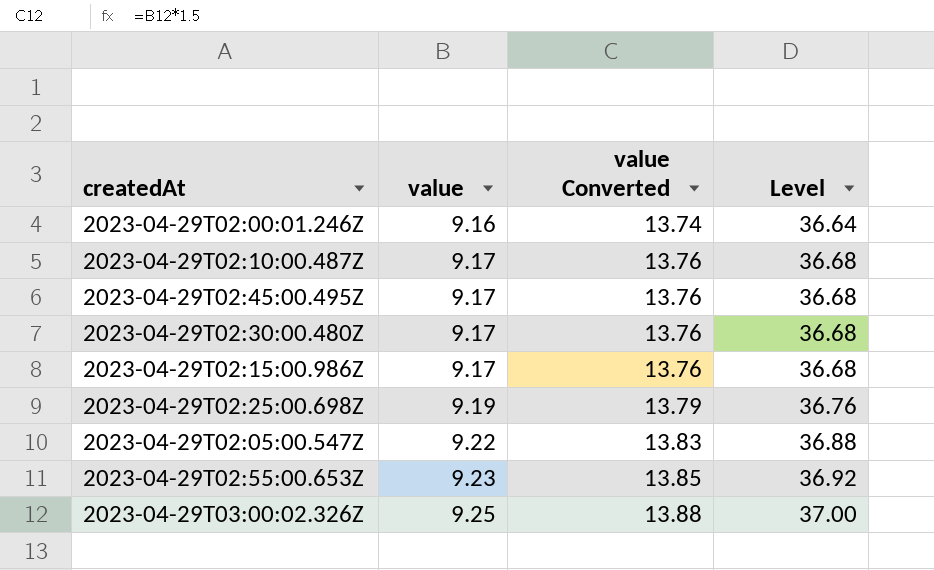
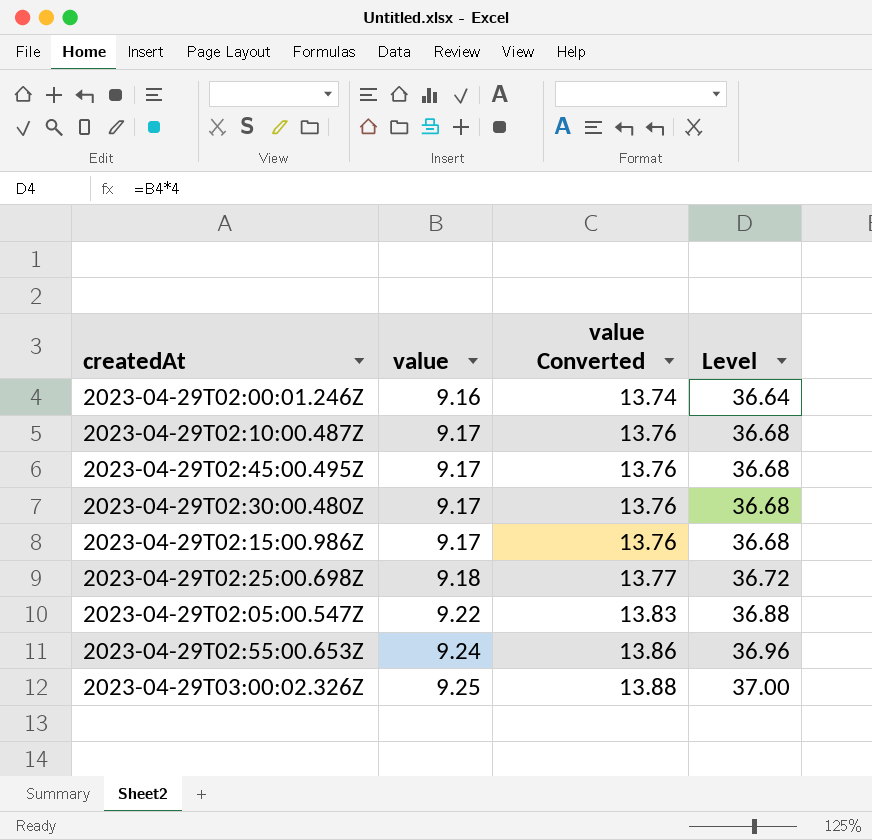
2023-04-29T02:25:00.698Z | value: 9.19 -> 9.18
2023-04-29T02:25:00.698Z | value Converted: 13.79 -> 13.77
2023-04-29T02:25:00.698Z | Level: 36.76 -> 36.72
2023-04-29T02:55:00.653Z | value: 9.23 -> 9.24
2023-04-29T02:55:00.653Z | value Converted: 13.85 -> 13.86
2023-04-29T02:55:00.653Z | Level: 36.92 -> 36.96

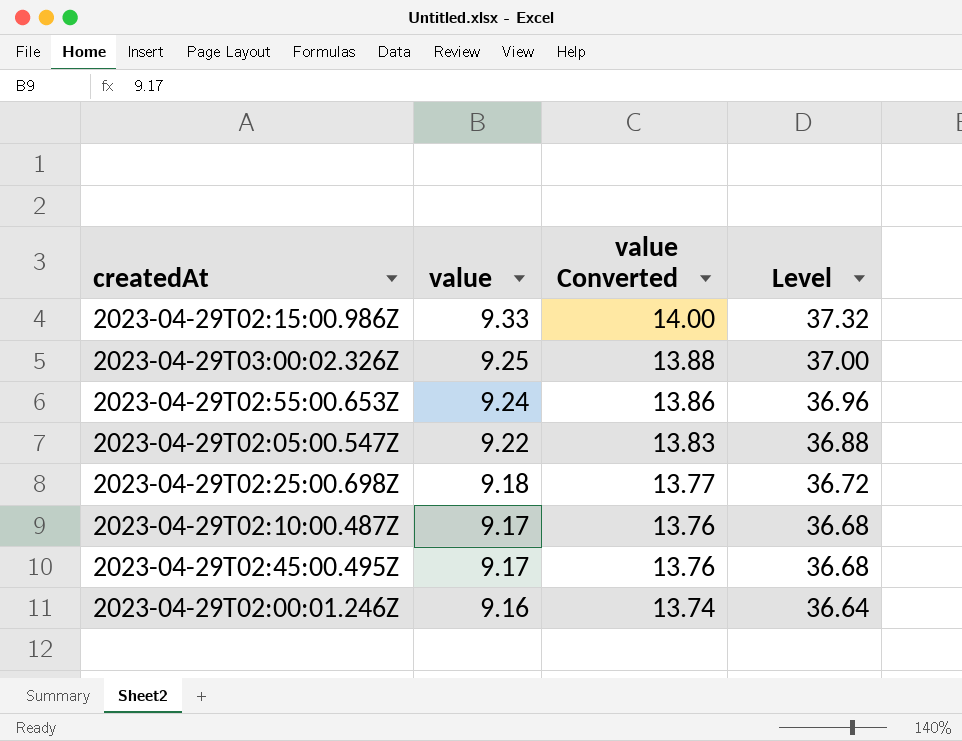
row order: value ascending -> value descending
row 2023-04-29T02:30:00.480Z: 9.17 | 13.76 | 36.68 -> none
2023-04-29T02:15:00.986Z | value: 9.17 -> 9.33
2023-04-29T02:15:00.986Z | value Converted: 13.76 -> 14.00
2023-04-29T02:15:00.986Z | Level: 36.68 -> 37.32

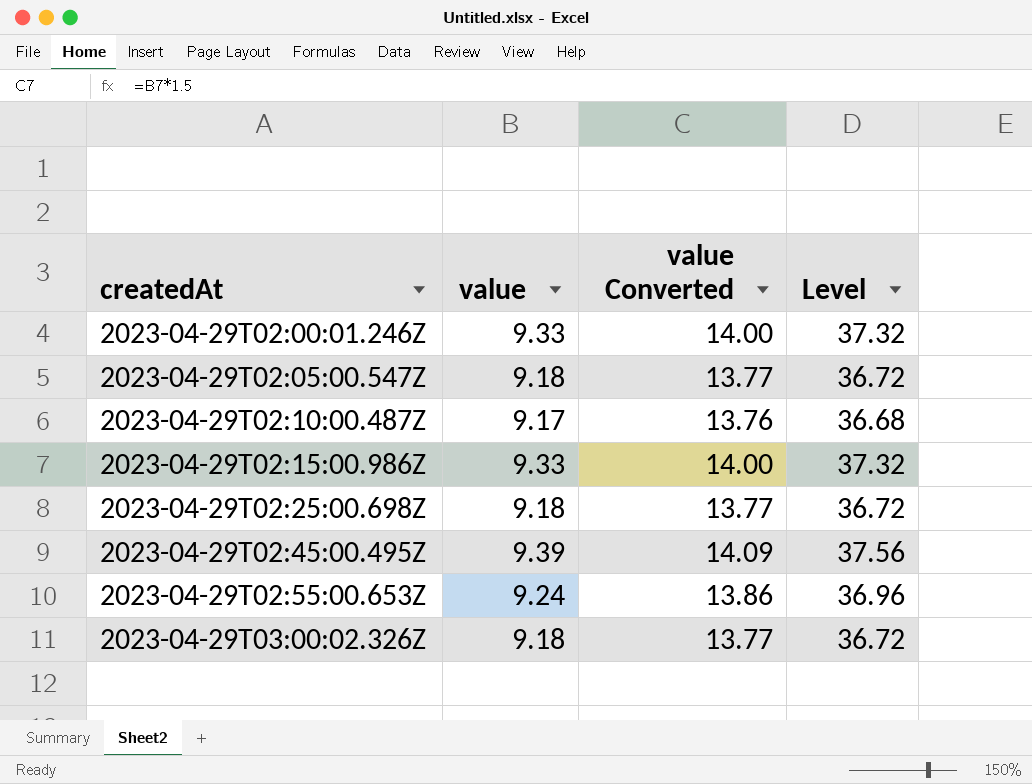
row order: value descending -> createdAt ascending
2023-04-29T02:00:01.246Z | value: 9.16 -> 9.33
2023-04-29T02:00:01.246Z | value Converted: 13.74 -> 14.00
2023-04-29T02:00:01.246Z | Level: 36.64 -> 37.32
2023-04-29T02:05:00.547Z | value: 9.22 -> 9.18
2023-04-29T02:05:00.547Z | value Converted: 13.83 -> 13.77
2023-04-29T02:05:00.547Z | Level: 36.88 -> 36.72
2023-04-29T02:45:00.495Z | value: 9.17 -> 9.39
2023-04-29T02:45:00.495Z | value Converted: 13.76 -> 14.09
2023-04-29T02:45:00.495Z | Level: 36.68 -> 37.56
2023-04-29T03:00:02.326Z | value: 9.25 -> 9.18
2023-04-29T03:00:02.326Z | value Converted: 13.88 -> 13.77
2023-04-29T03:00:02.326Z | Level: 37.00 -> 36.72

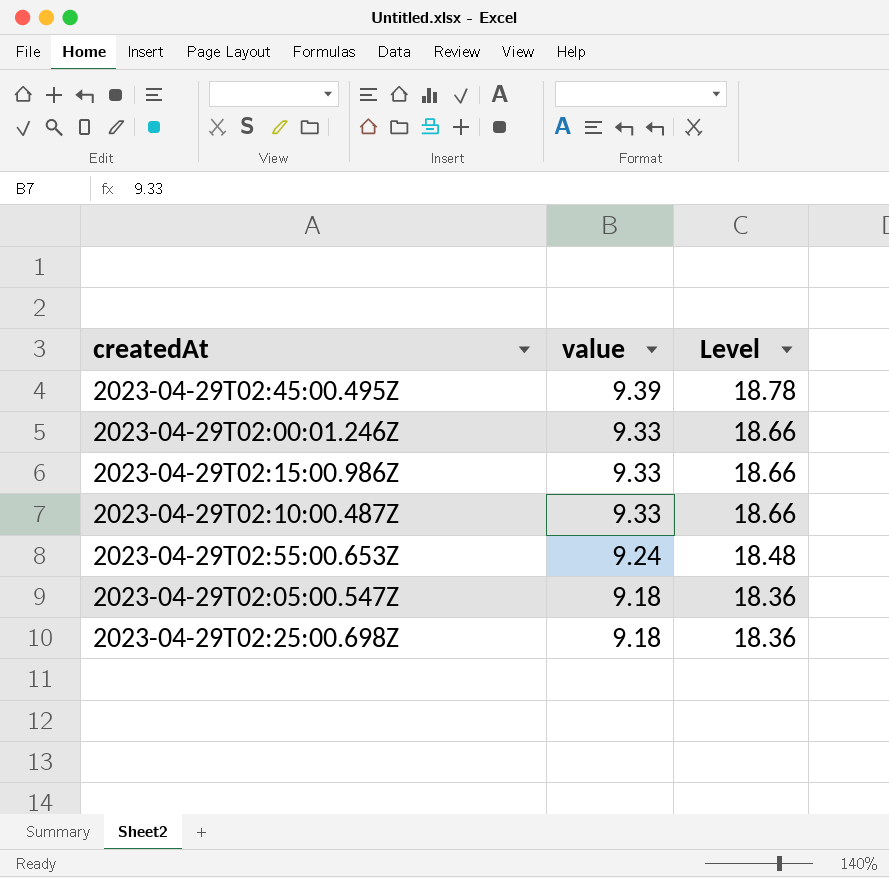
row order: createdAt ascending -> value descending
column value Converted | formula: [value] * 1.5 -> none
column Level | formula: [value] * 4 -> [value] * 2
row 2023-04-29T03:00:02.326Z: 9.18 | 13.77 | 36.72 -> none
2023-04-29T02:10:00.487Z | value: 9.17 -> 9.33

